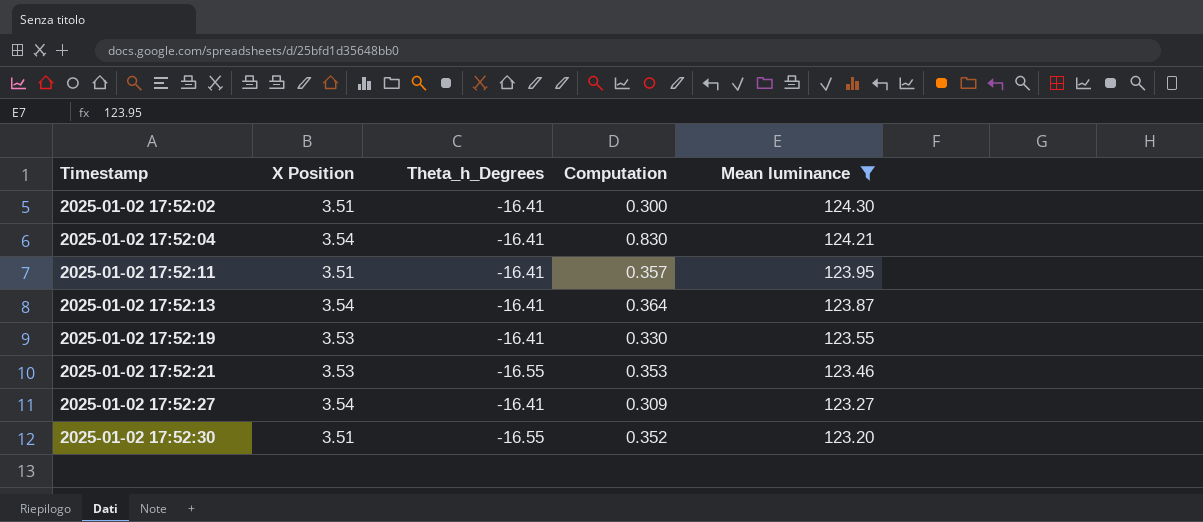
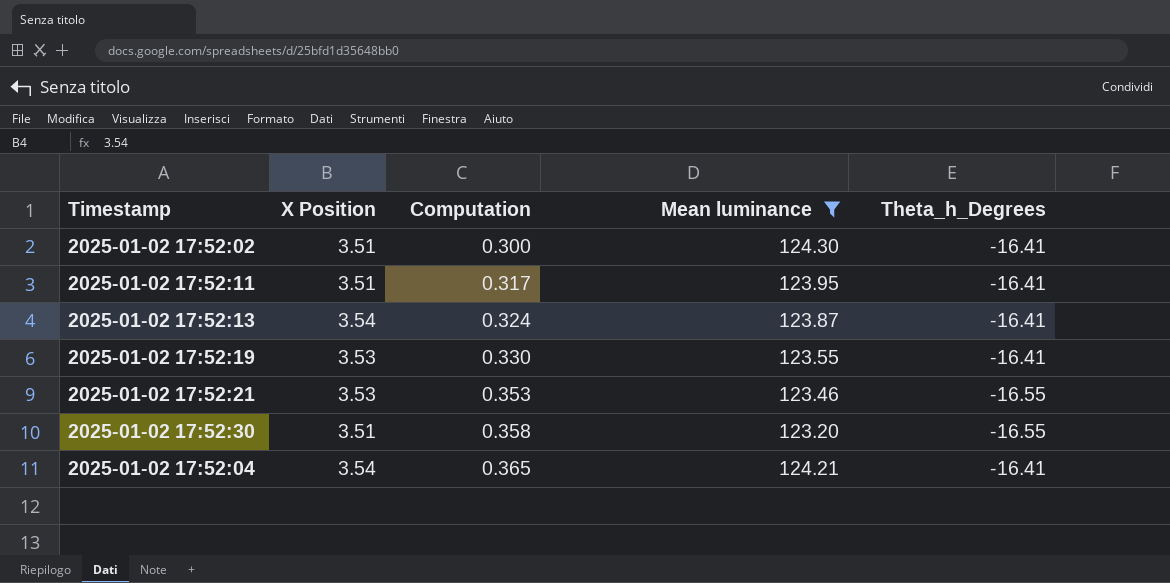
row order: Timestamp ascending -> Computation ascending
column Theta_h_Degrees | position: 3 -> 5
row 2025-01-02 17:52:27: 3.54 | -16.41 | 0.309 | 123.27 -> none
2025-01-02 17:52:11 | Computation: 0.357 -> 0.317
2025-01-02 17:52:13 | Computation: 0.364 -> 0.324
2025-01-02 17:52:30 | Computation: 0.352 -> 0.358
2025-01-02 17:52:04 | Computation: 0.830 -> 0.365

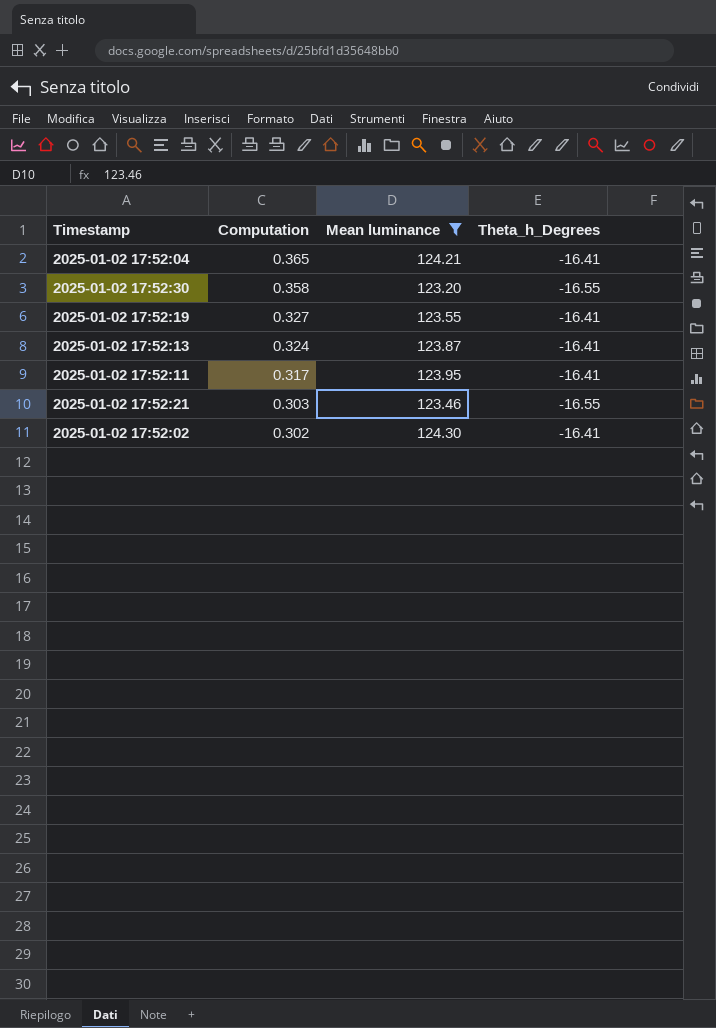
row order: Computation ascending -> Computation descending
column X Position | position: 2 -> none
2025-01-02 17:52:19 | Computation: 0.330 -> 0.327
2025-01-02 17:52:21 | Computation: 0.353 -> 0.303
2025-01-02 17:52:02 | Computation: 0.300 -> 0.302

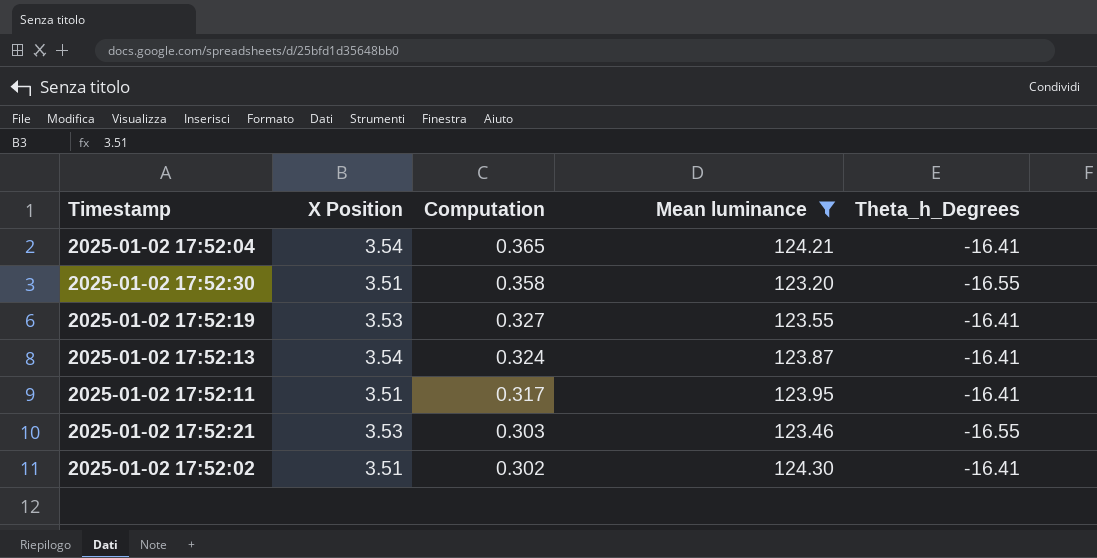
column X Position | position: none -> 2

